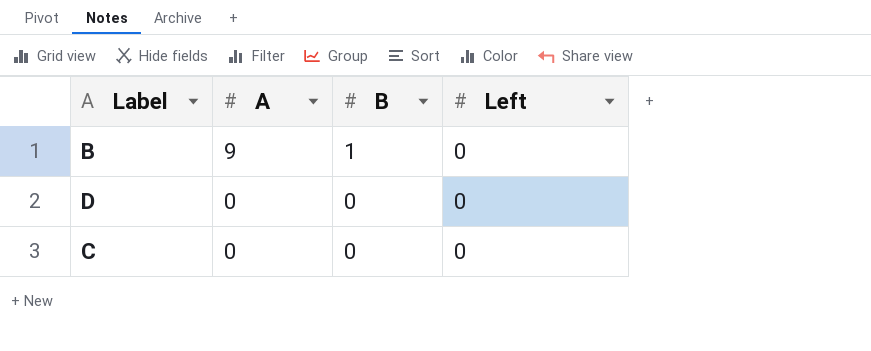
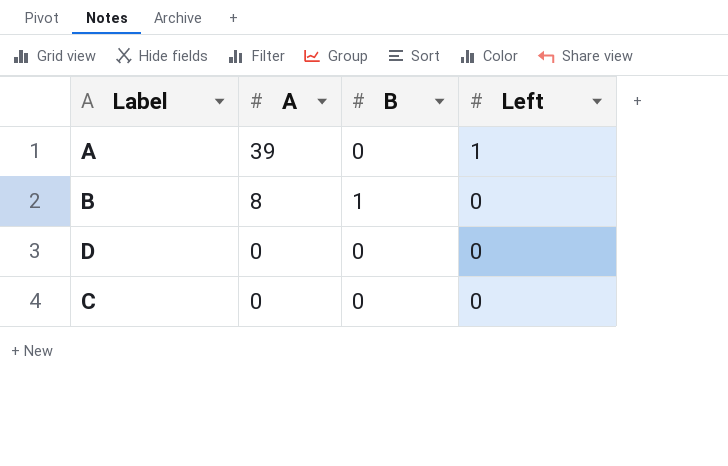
row A: none -> 39 | 0 | 1
B | A: 9 -> 8

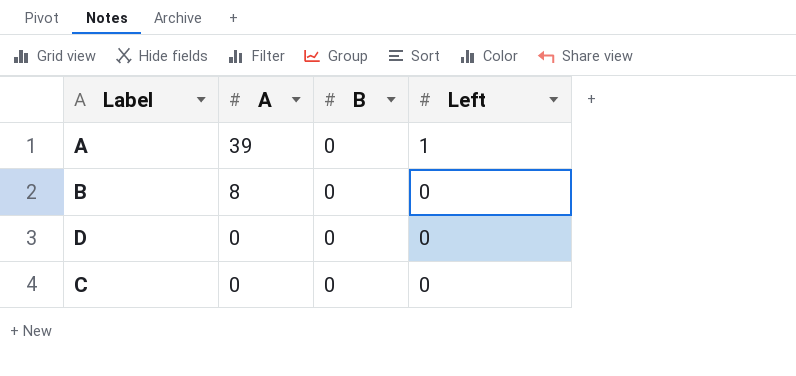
B | B: 1 -> 0

